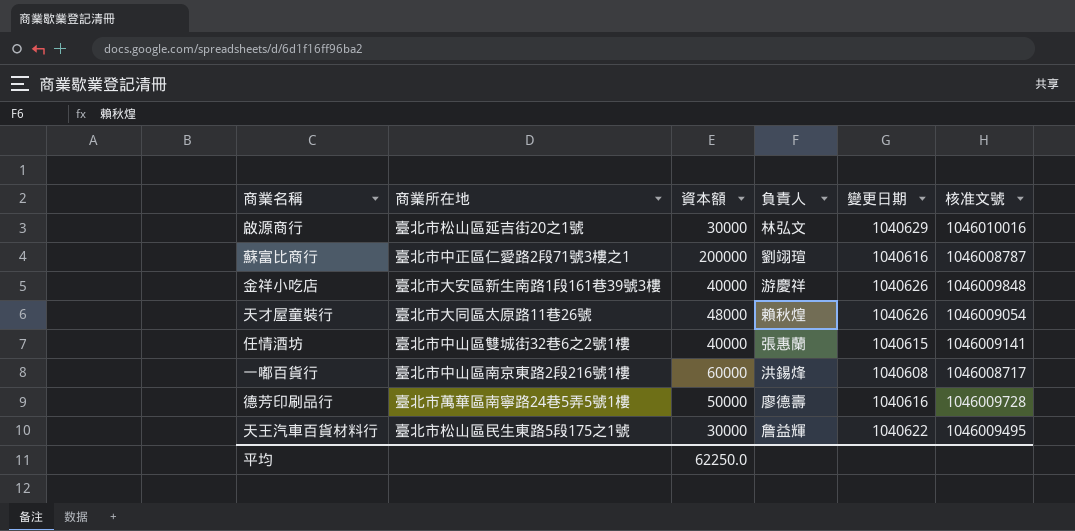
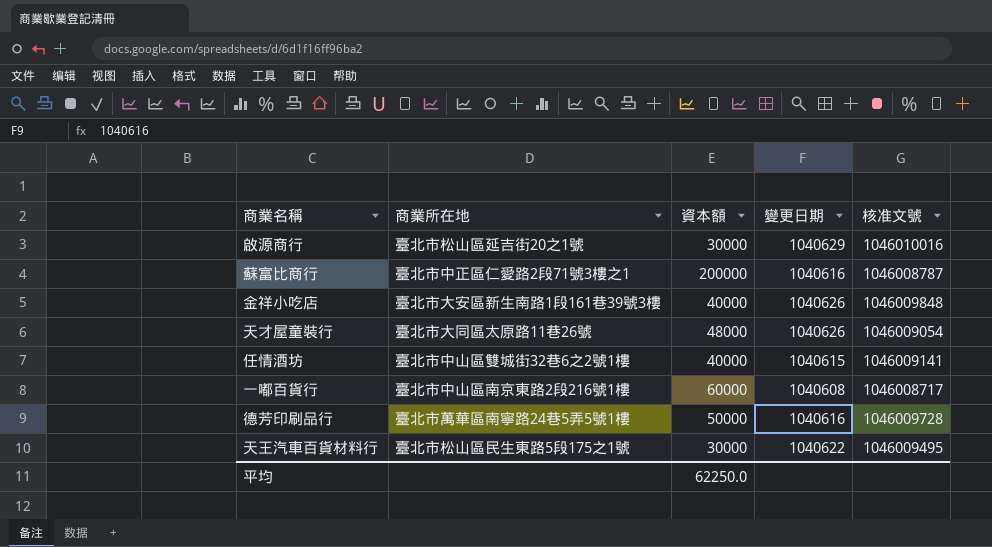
column 負責人 | position: 4 -> none

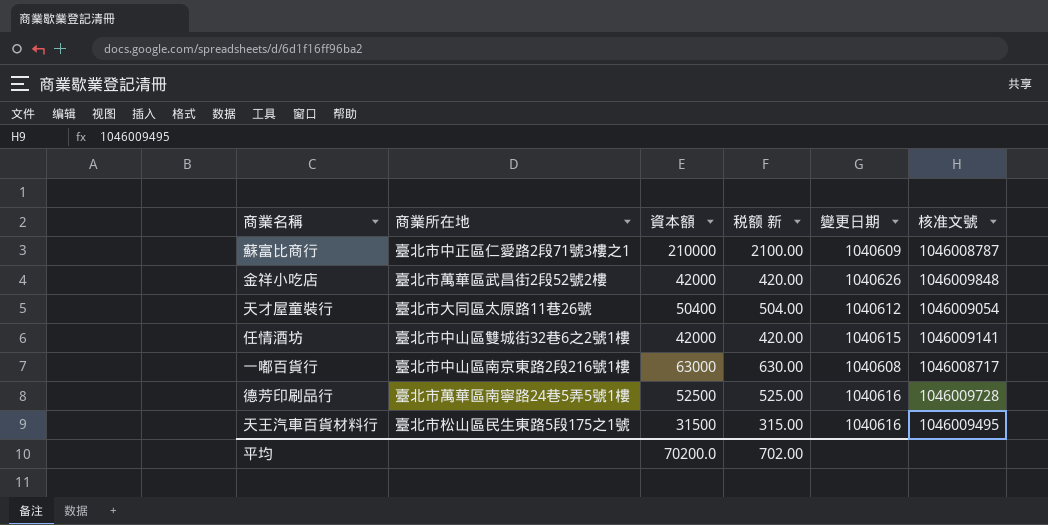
column 税额 新 | formula: none -> [資本額] * 0.01
row 啟源商行: 臺北市松山區延吉街20之1號 | 30000 | 1040629 | 1046010016 -> none
蘇富比商行 | 資本額: 200000 -> 210000
蘇富比商行 | 變更日期: 1040616 -> 1040609
金祥小吃店 | 商業所在地: 臺北市大安區新生南路1段161巷39號3樓 -> 臺北市萬華區武昌街2段52號2樓
金祥小吃店 | 資本額: 40000 -> 42000
天才屋童裝行 | 資本額: 48000 -> 50400
天才屋童裝行 | 變更日期: 1040626 -> 1040612
任情酒坊 | 資本額: 40000 -> 42000
一嘟百貨行 | 資本額: 60000 -> 63000
德芳印刷品行 | 資本額: 50000 -> 52500
天王汽車百貨材料行 | 資本額: 30000 -> 31500
天王汽車百貨材料行 | 變更日期: 1040622 -> 1040616
平均 | 資本額: 62250.0 -> 70200.0

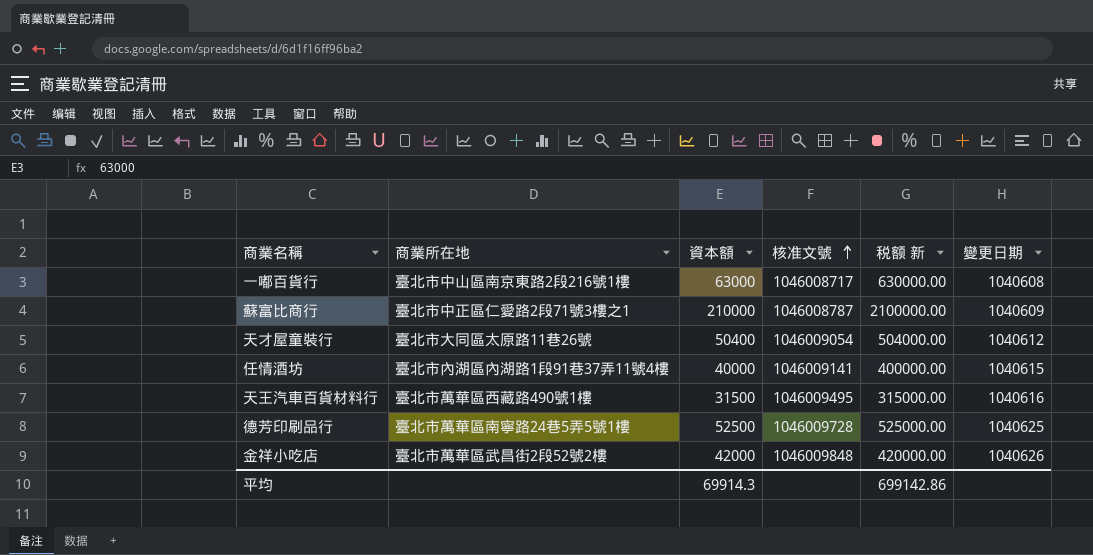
row order: none -> 核准文號 ascending
column 核准文號 | position: 6 -> 4
column 税额 新 | formula: [資本額] * 0.01 -> [資本額] * 10
任情酒坊 | 商業所在地: 臺北市中山區雙城街32巷6之2號1樓 -> 臺北市內湖區內湖路1段91巷37弄11號4樓
任情酒坊 | 資本額: 42000 -> 40000
天王汽車百貨材料行 | 商業所在地: 臺北市松山區民生東路5段175之1號 -> 臺北市萬華區西藏路490號1樓
德芳印刷品行 | 變更日期: 1040616 -> 1040625
平均 | 資本額: 70200.0 -> 69914.3
平均 | 税额 新: 702.00 -> 699142.86

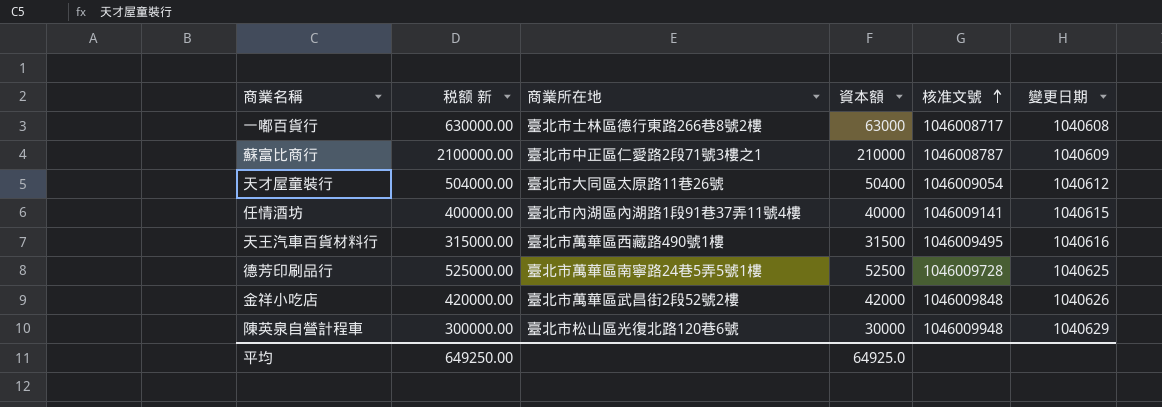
column 税额 新 | position: 5 -> 2
一嘟百貨行 | 商業所在地: 臺北市中山區南京東路2段216號1樓 -> 臺北市士林區德行東路266巷8號2樓
row 陳英泉自營計程車: none -> 300000.00 | 臺北市松山區光復北路120巷6號 | 30000 | 1046009948 | 1040629
平均 | 税额 新: 699142.86 -> 649250.00
平均 | 資本額: 69914.3 -> 64925.0

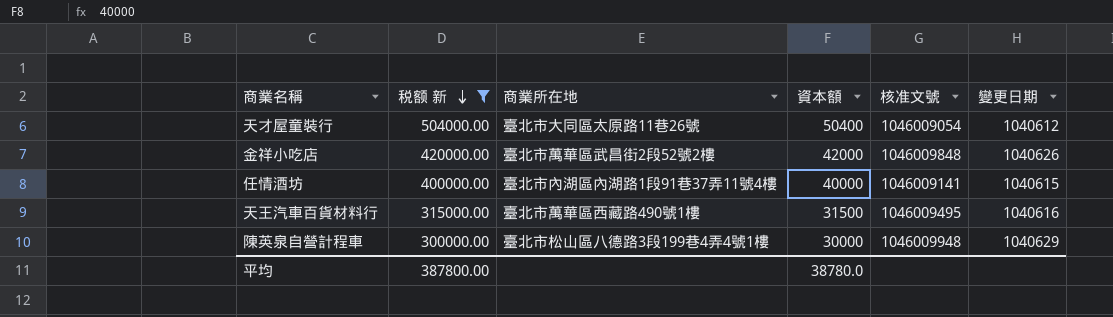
filter: none -> 税额 新 <= 504000.00
row order: 核准文號 ascending -> 税额 新 descending
陳英泉自營計程車 | 商業所在地: 臺北市松山區光復北路120巷6號 -> 臺北市松山區八德路3段199巷4弄4號1樓
平均 | 税额 新: 649250.00 -> 387800.00
平均 | 資本額: 64925.0 -> 38780.0

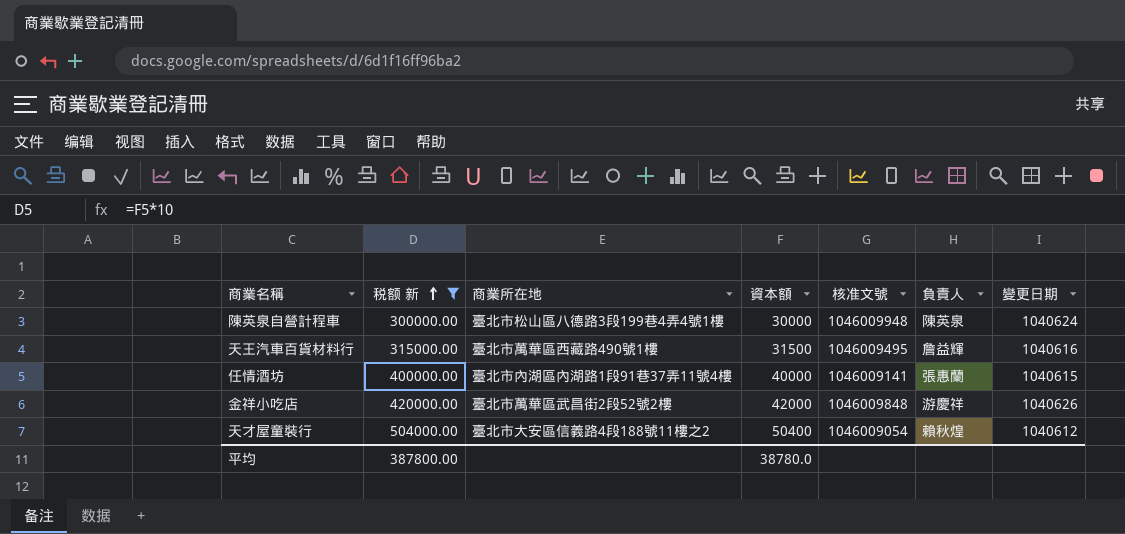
row order: 税额 新 descending -> 税额 新 ascending
column 負責人 | position: none -> 6
陳英泉自營計程車 | 變更日期: 1040629 -> 1040624
天才屋童裝行 | 商業所在地: 臺北市大同區太原路11巷26號 -> 臺北市大安區信義路4段188號11樓之2

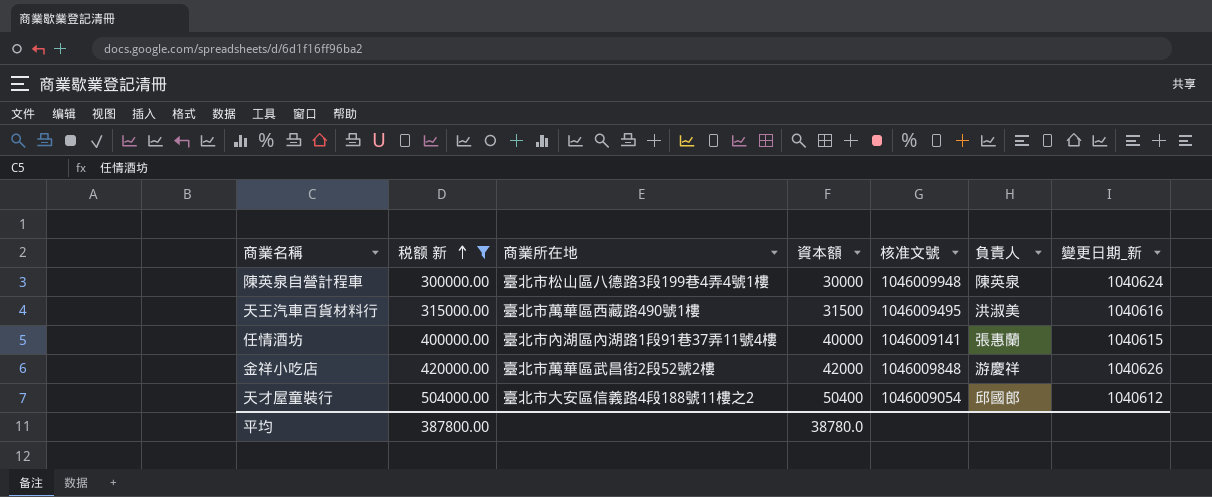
column name: 變更日期 -> 變更日期_新
天王汽車百貨材料行 | 負責人: 詹益輝 -> 洪淑美
天才屋童裝行 | 負責人: 賴秋煌 -> 邱國郎

